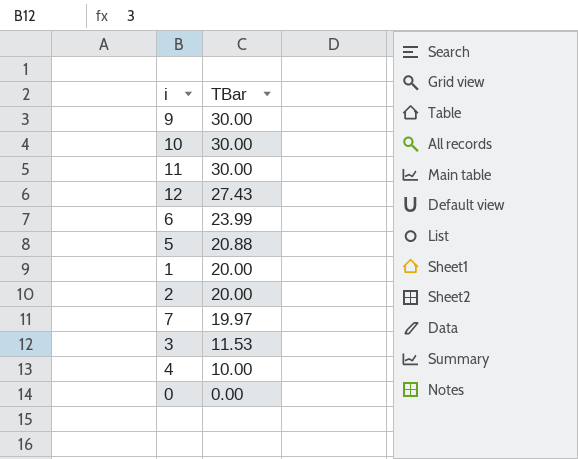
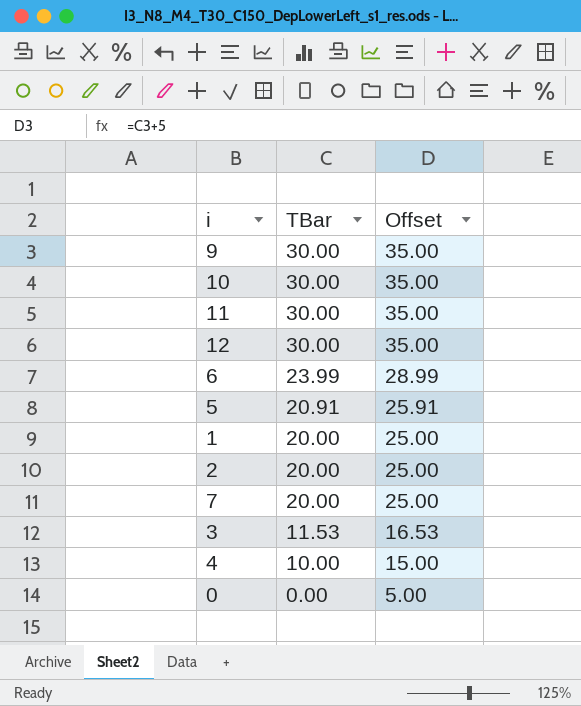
column Offset | formula: none -> [TBar] + 5
12 | TBar: 27.43 -> 30.00
5 | TBar: 20.88 -> 20.91
7 | TBar: 19.97 -> 20.00

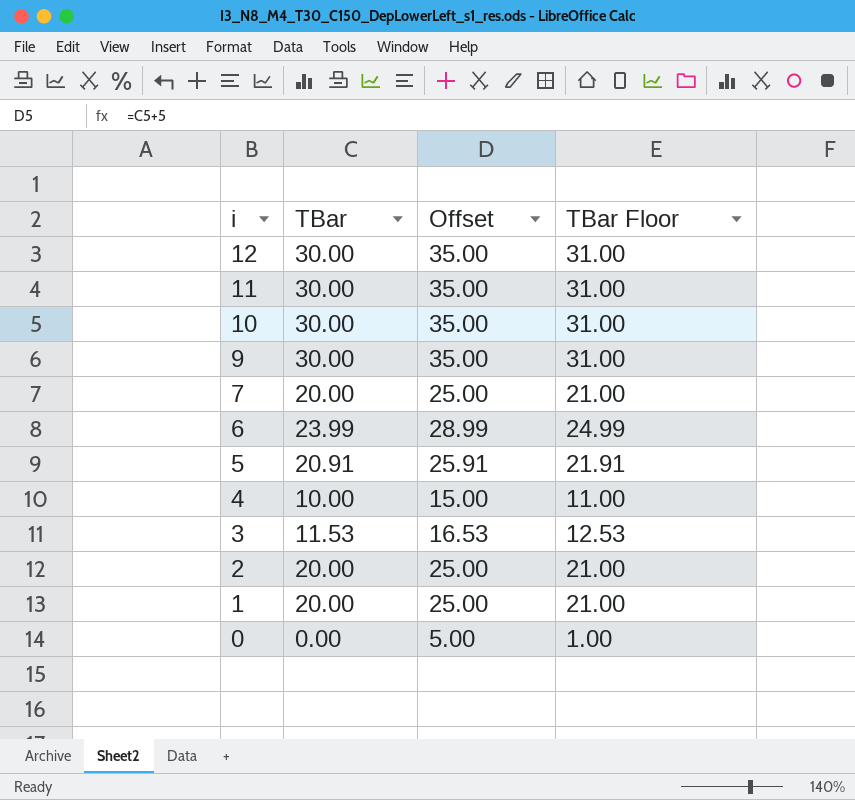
row order: TBar descending -> i descending
column TBar Floor | formula: none -> [TBar] + 1

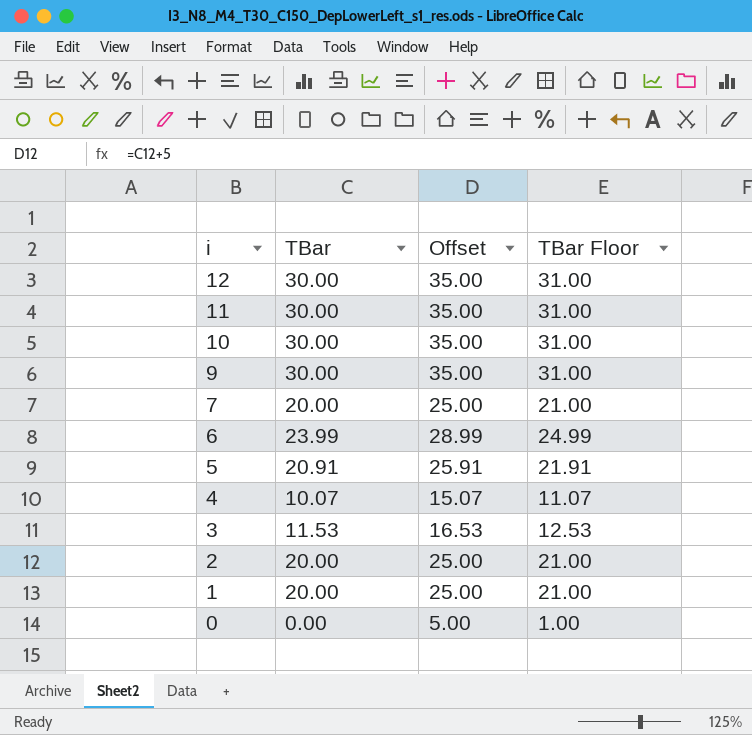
4 | TBar: 10.00 -> 10.07
4 | Offset: 15.00 -> 15.07
4 | TBar Floor: 11.00 -> 11.07

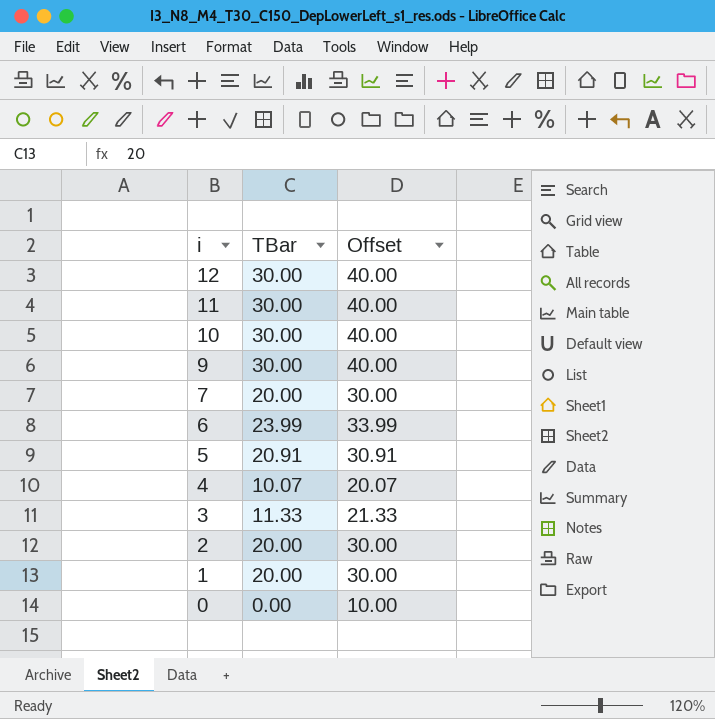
column TBar Floor | formula: [TBar] + 1 -> none
column Offset | formula: [TBar] + 5 -> [TBar] + 10
3 | TBar: 11.53 -> 11.33

